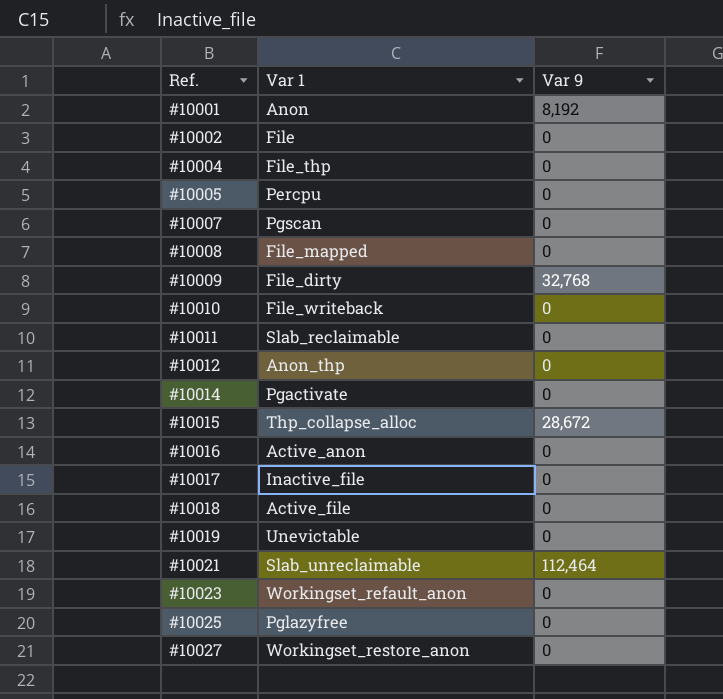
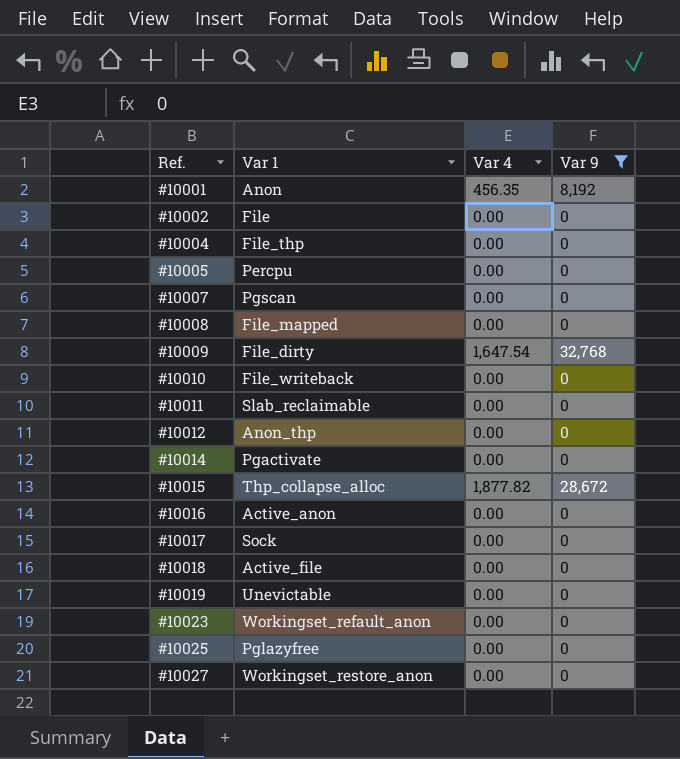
filter: none -> Var 9 != 112,464
column Var 4 | position: none -> 3
#10017 | Var 1: Inactive_file -> Sock

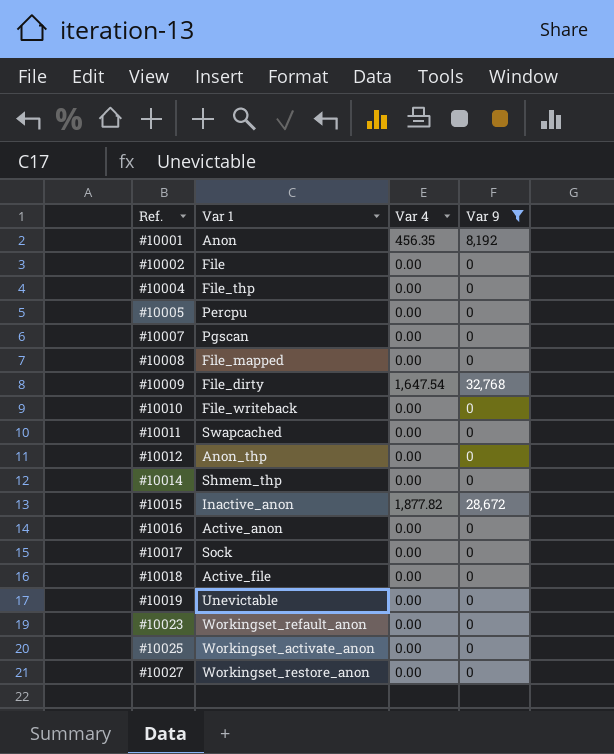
#10011 | Var 1: Slab_reclaimable -> Swapcached
#10014 | Var 1: Pgactivate -> Shmem_thp
#10015 | Var 1: Thp_collapse_alloc -> Inactive_anon
#10025 | Var 1: Pglazyfree -> Workingset_activate_anon

